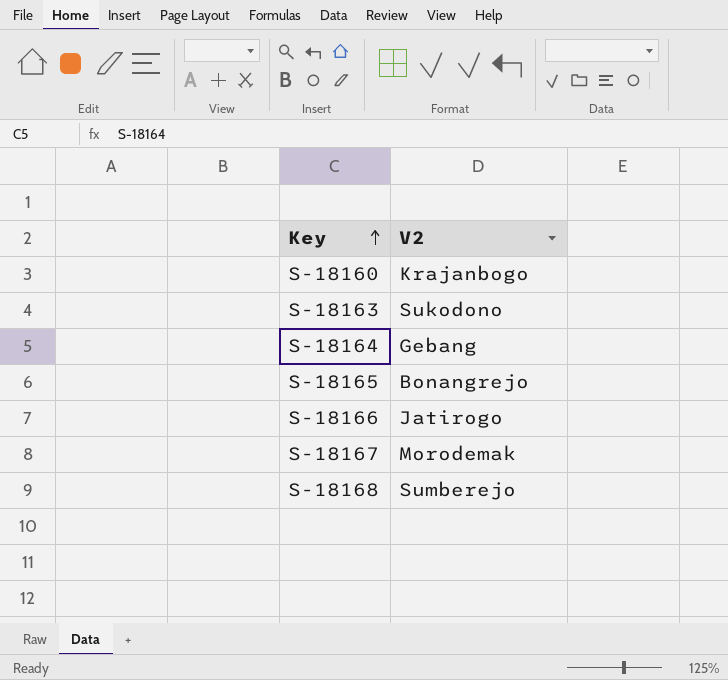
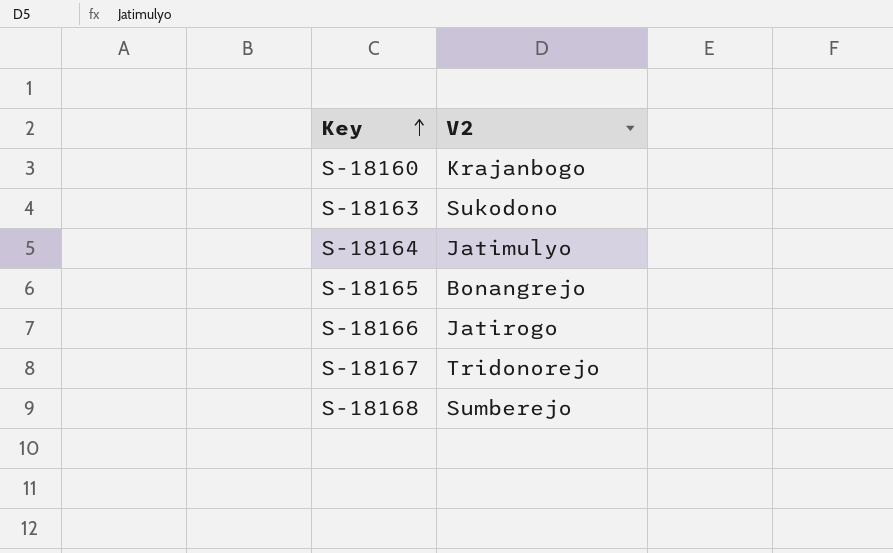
S-18164 | V2: Gebang -> Jatimulyo
S-18167 | V2: Morodemak -> Tridonorejo

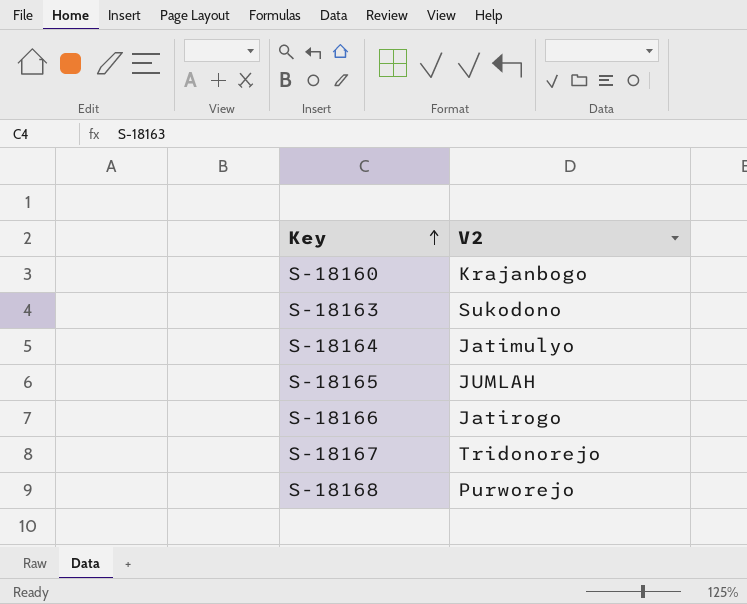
S-18165 | V2: Bonangrejo -> JUMLAH
S-18168 | V2: Sumberejo -> Purworejo

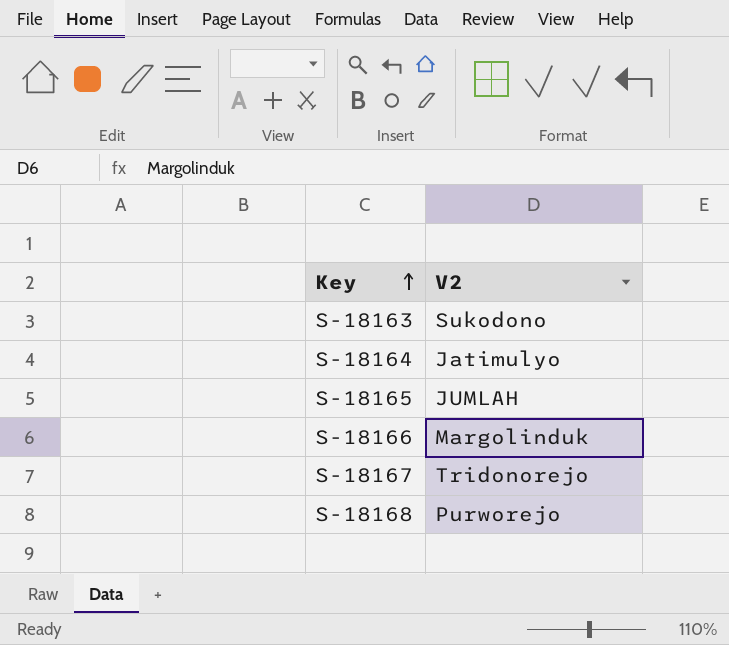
row S-18160: Krajanbogo -> none
S-18166 | V2: Jatirogo -> Margolinduk

